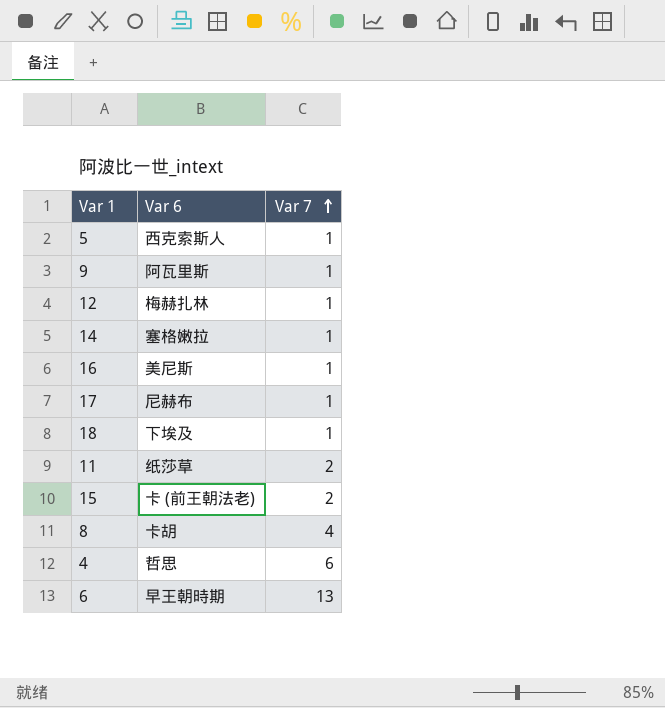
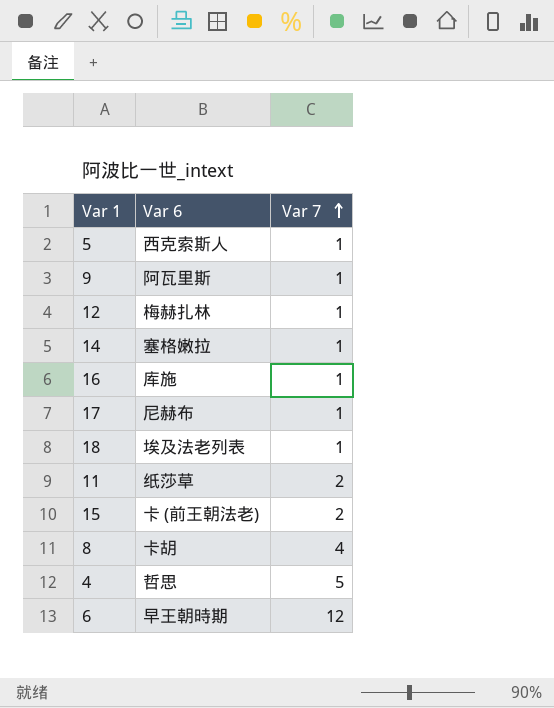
16 | Var 6: 美尼斯 -> 库施
18 | Var 6: 下埃及 -> 埃及法老列表
4 | Var 7: 6 -> 5
6 | Var 7: 13 -> 12

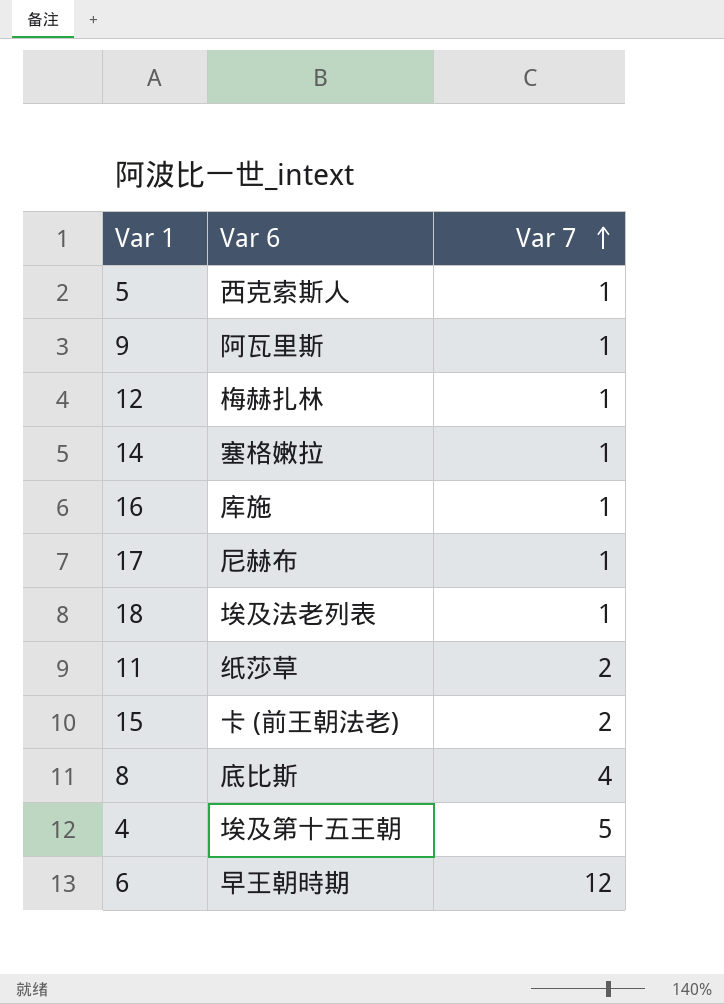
8 | Var 6: 卡胡 -> 底比斯
4 | Var 6: 哲思 -> 埃及第十五王朝

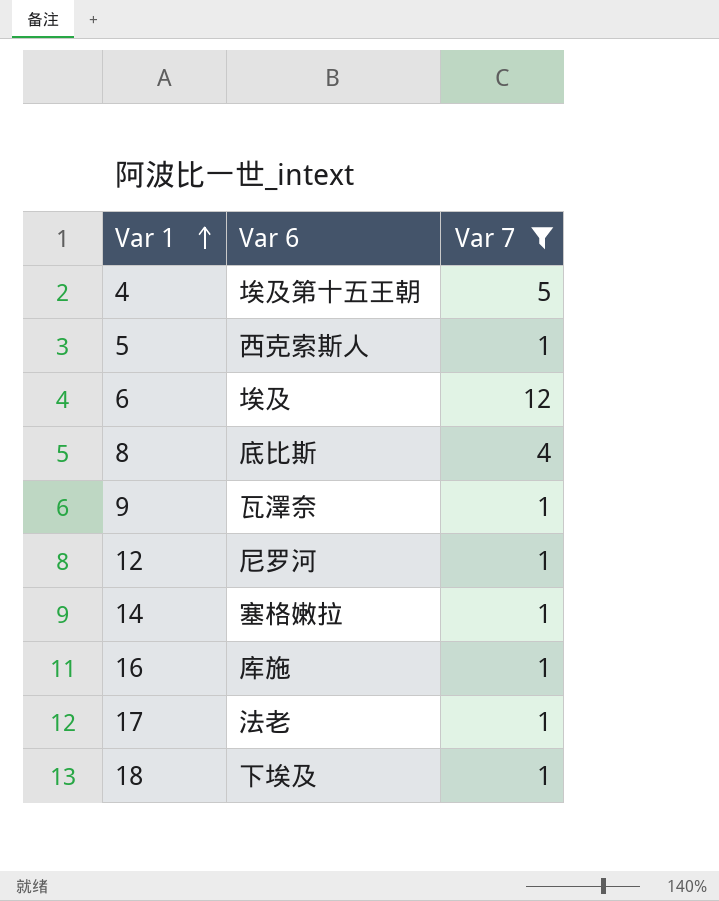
filter: none -> Var 7 != 2
row order: Var 7 ascending -> Var 1 ascending
6 | Var 6: 早王朝時期 -> 埃及
9 | Var 6: 阿瓦里斯 -> 瓦澤奈
12 | Var 6: 梅赫扎林 -> 尼罗河
17 | Var 6: 尼赫布 -> 法老
18 | Var 6: 埃及法老列表 -> 下埃及

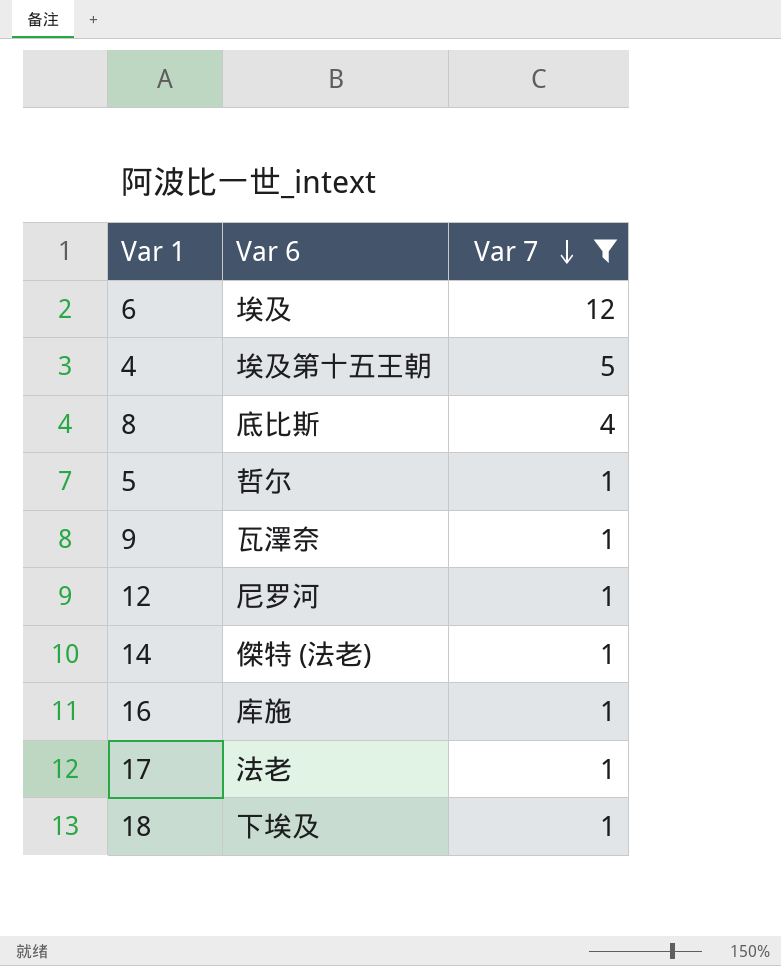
row order: Var 1 ascending -> Var 7 descending
5 | Var 6: 西克索斯人 -> 哲尔
14 | Var 6: 塞格嫩拉 -> 傑特 (法老)

